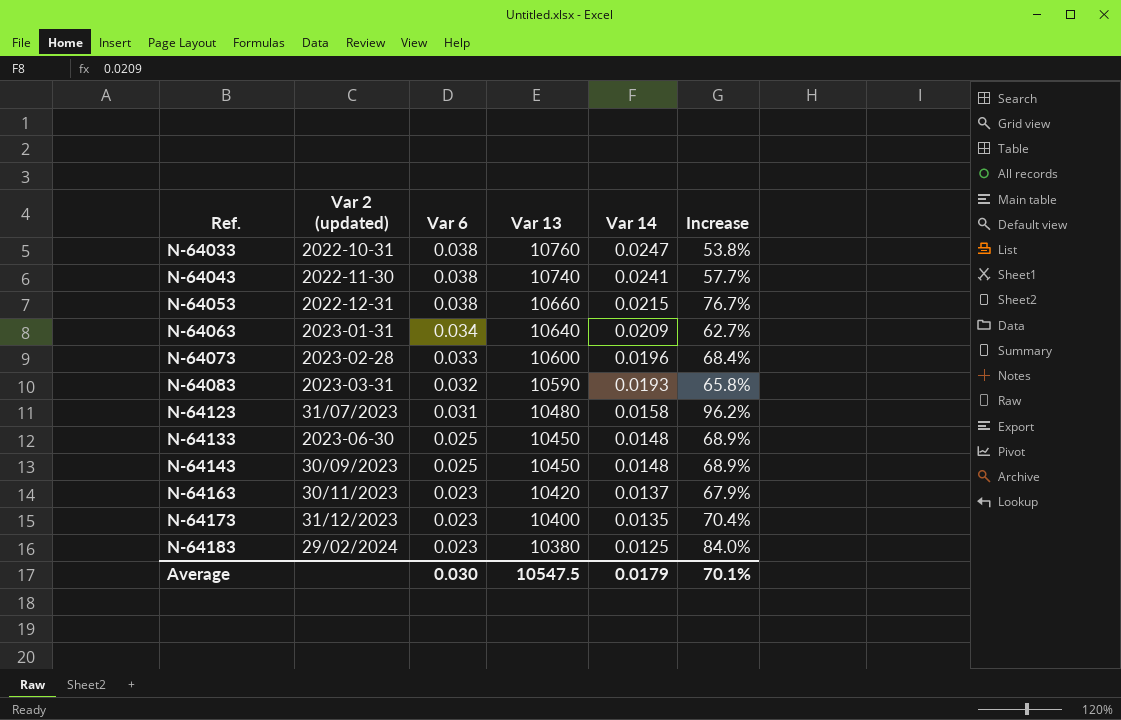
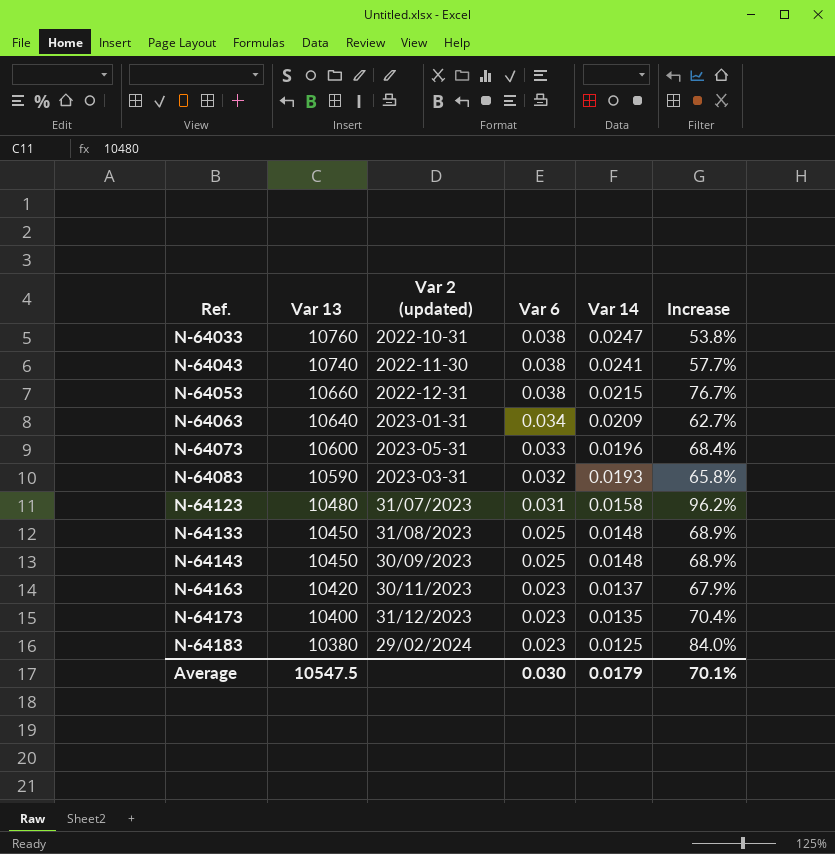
column Var 13 | position: 4 -> 2
N-64073 | Var 2 (updated): 2023-02-28 -> 2023-05-31
N-64133 | Var 2 (updated): 2023-06-30 -> 31/08/2023

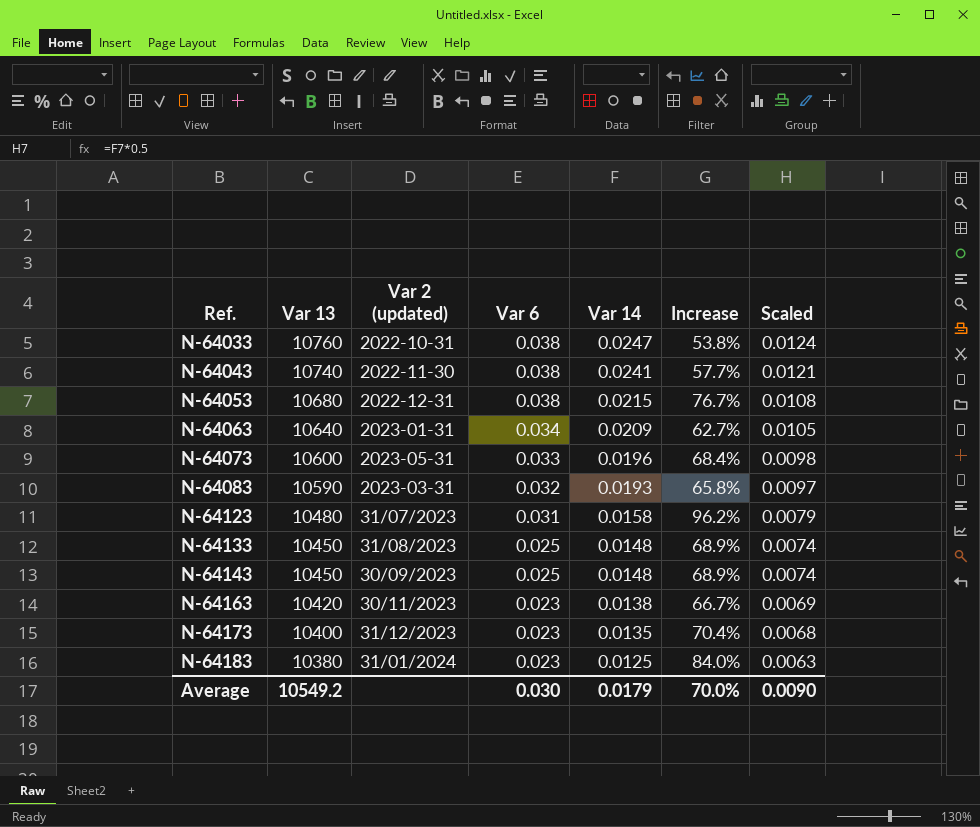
column Scaled | formula: none -> [Var 14] * 0.5
N-64053 | Var 13: 10660 -> 10680
N-64163 | Var 14: 0.0137 -> 0.0138
N-64163 | Increase: 67.9% -> 66.7%
N-64183 | Var 2 (updated): 29/02/2024 -> 31/01/2024
Average | Var 13: 10547.5 -> 10549.2
Average | Increase: 70.1% -> 70.0%

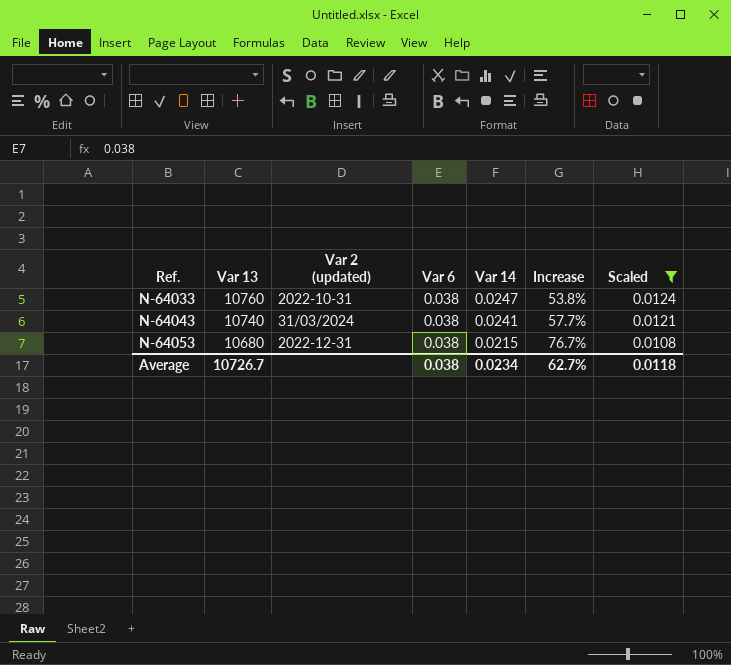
filter: none -> Scaled >= 0.0108
N-64043 | Var 2 (updated): 2022-11-30 -> 31/03/2024
Average | Var 13: 10549.2 -> 10726.7
Average | Var 6: 0.030 -> 0.038
Average | Var 14: 0.0179 -> 0.0234
Average | Increase: 70.0% -> 62.7%
Average | Scaled: 0.0090 -> 0.0118

